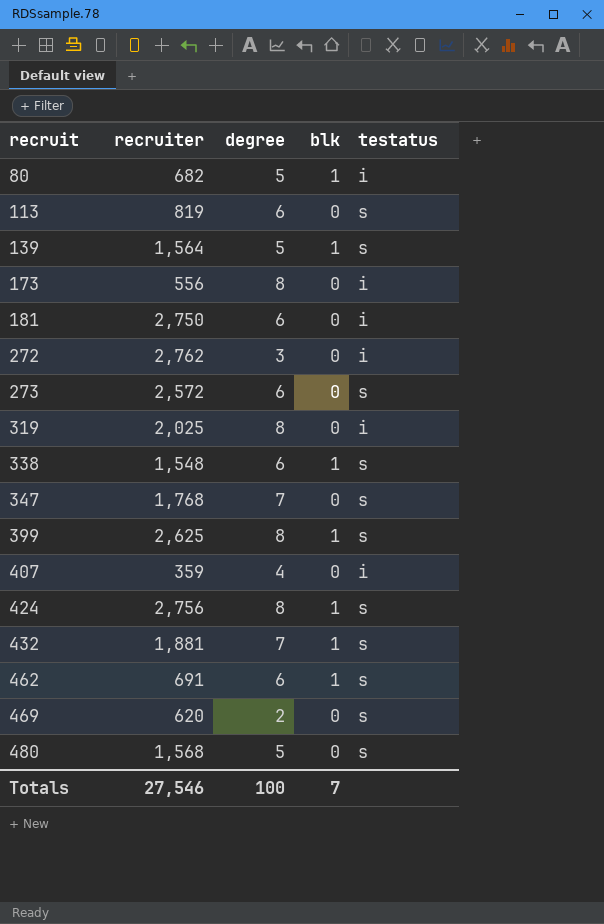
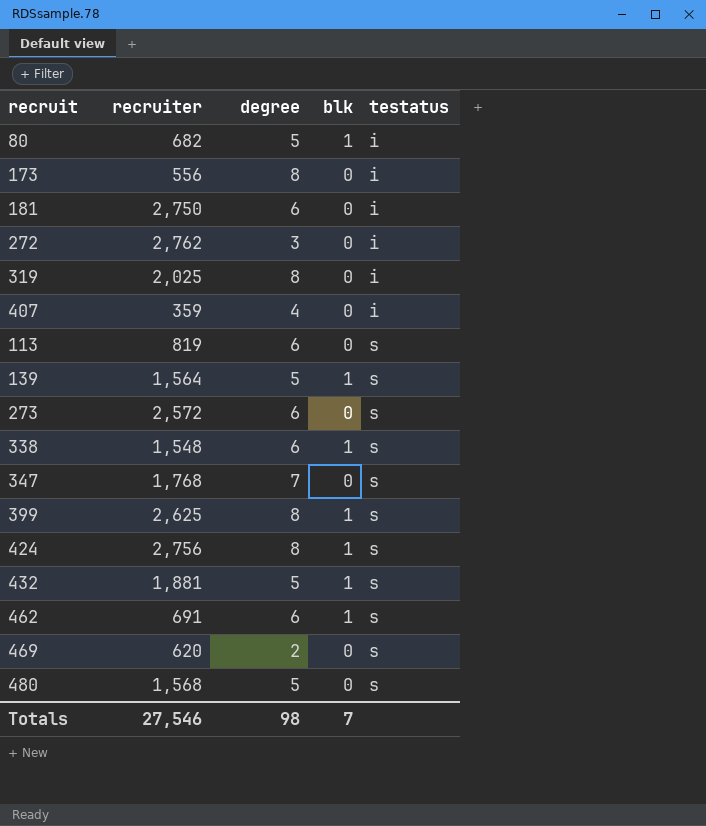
row order: recruit ascending -> testatus ascending
432 | degree: 7 -> 5
Totals | degree: 100 -> 98

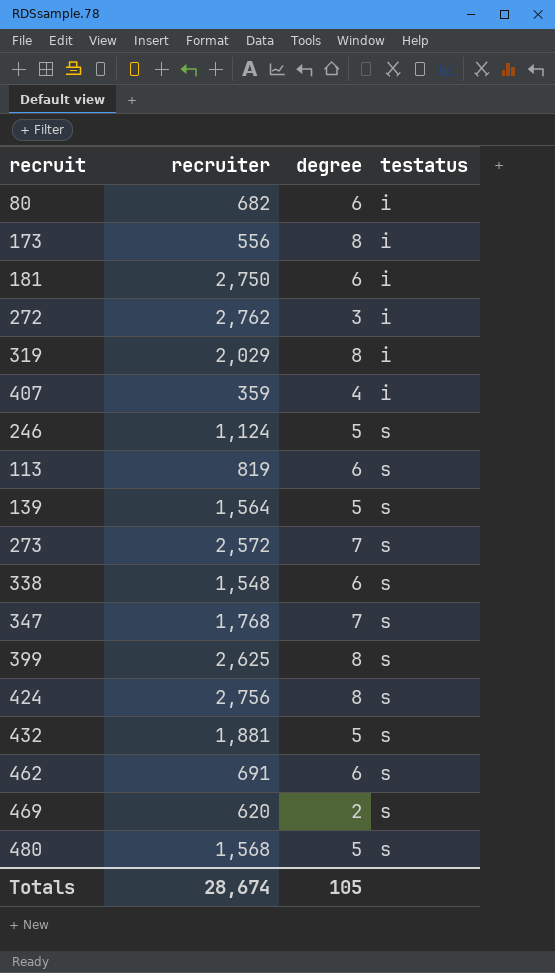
column blk | position: 4 -> none
80 | degree: 5 -> 6
319 | recruiter: 2,025 -> 2,029
row 246: none -> 1,124 | 5 | s
273 | degree: 6 -> 7
Totals | recruiter: 27,546 -> 28,674
Totals | degree: 98 -> 105

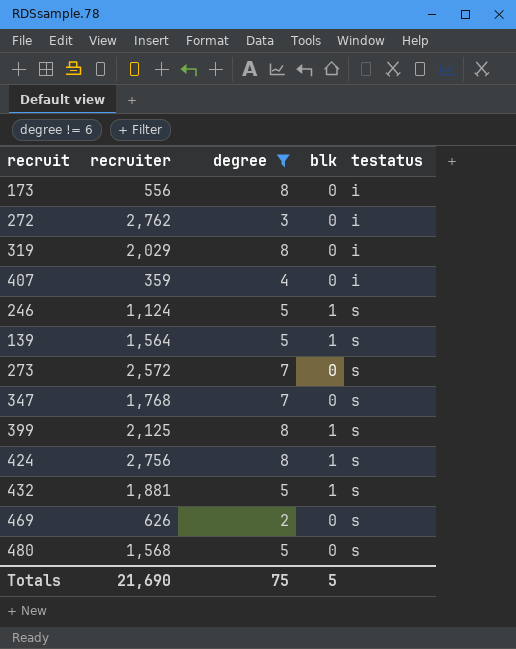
filter: none -> degree != 6
column blk | position: none -> 4
399 | recruiter: 2,625 -> 2,125
469 | recruiter: 620 -> 626
Totals | recruiter: 28,674 -> 21,690
Totals | degree: 105 -> 75

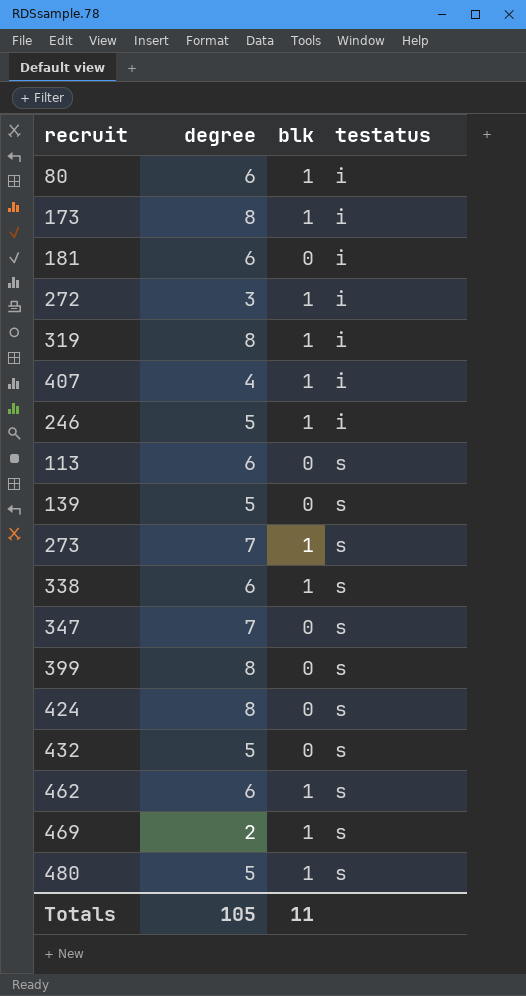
filter: degree != 6 -> none
column recruiter | position: 2 -> none
173 | blk: 0 -> 1
272 | blk: 0 -> 1
319 | blk: 0 -> 1
407 | blk: 0 -> 1
246 | testatus: s -> i
139 | blk: 1 -> 0
273 | blk: 0 -> 1
399 | blk: 1 -> 0
424 | blk: 1 -> 0
432 | blk: 1 -> 0
469 | blk: 0 -> 1
480 | blk: 0 -> 1
Totals | degree: 75 -> 105
Totals | blk: 5 -> 11

